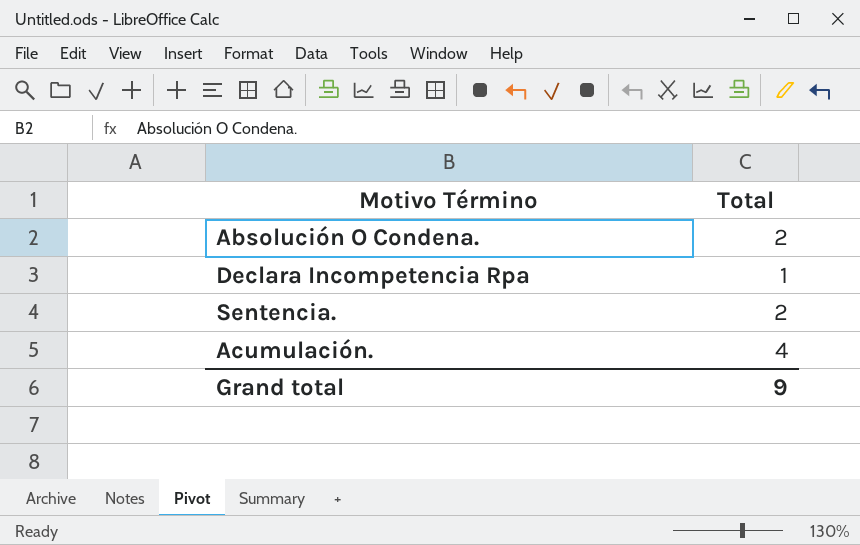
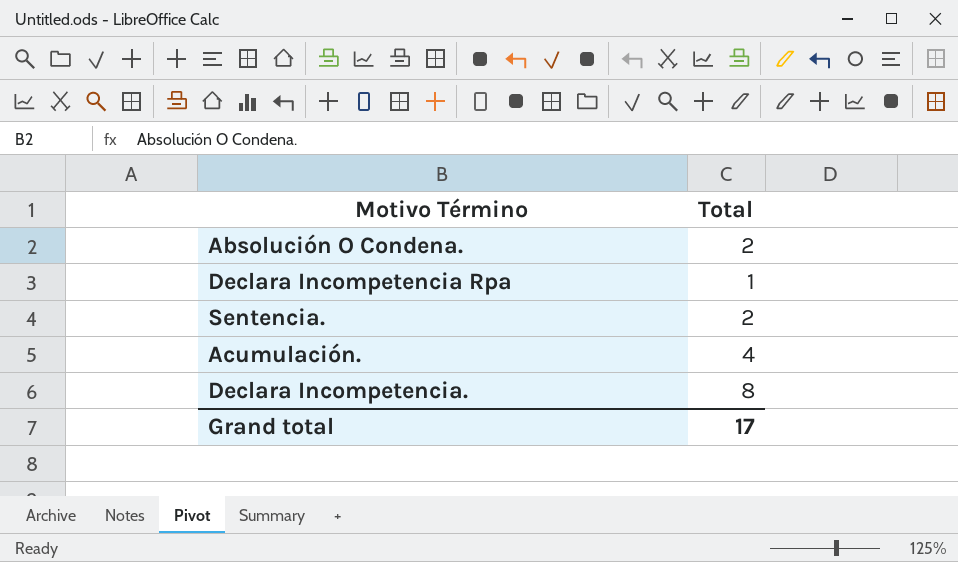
row Declara Incompetencia.: none -> 8
Grand total | Total: 9 -> 17

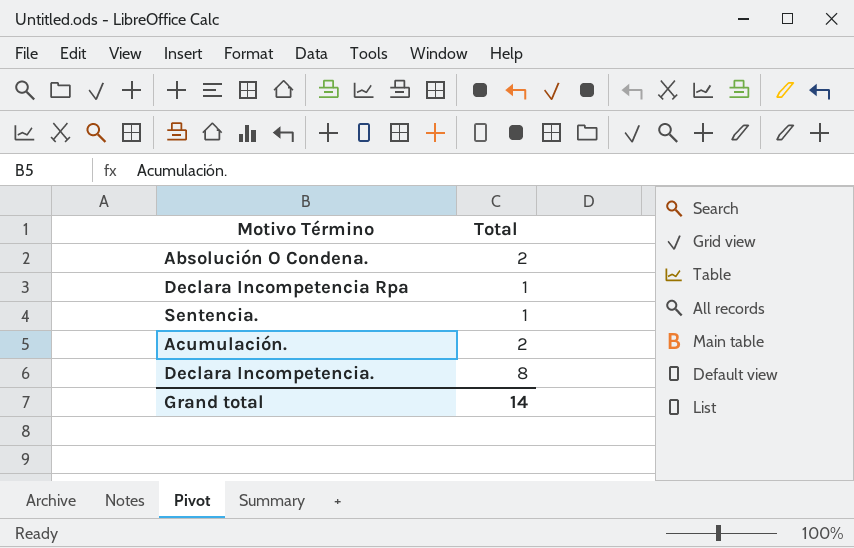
Sentencia. | Total: 2 -> 1
Acumulación. | Total: 4 -> 2
Grand total | Total: 17 -> 14

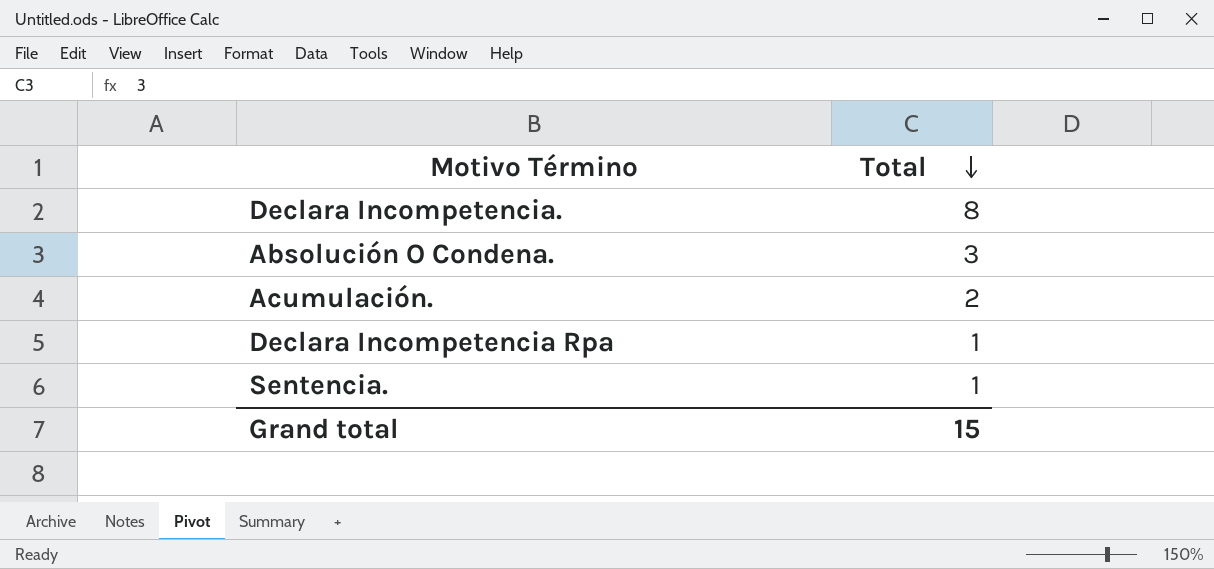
row order: none -> Total descending
Absolución O Condena. | Total: 2 -> 3
Grand total | Total: 14 -> 15

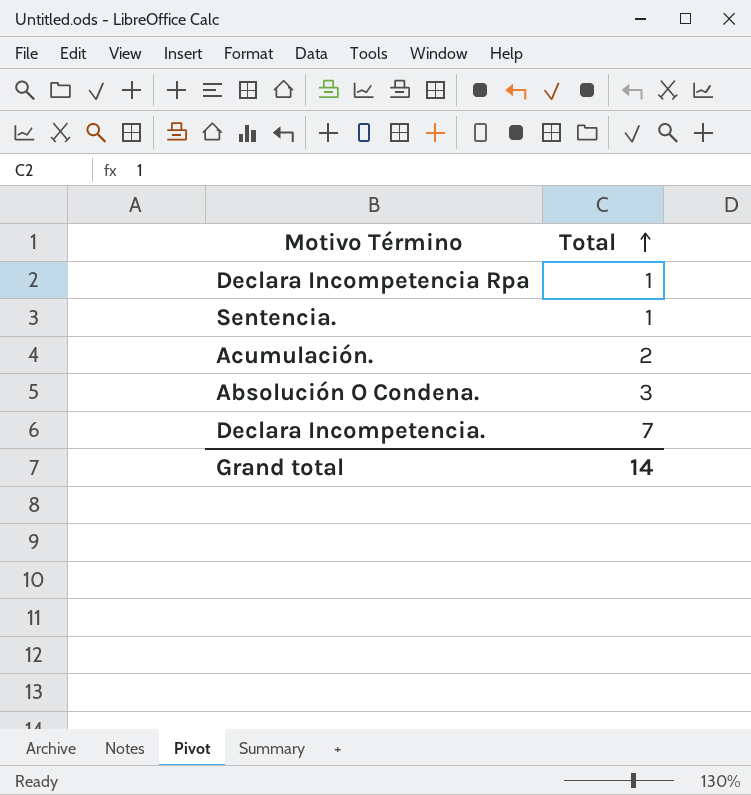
row order: Total descending -> Total ascending
Declara Incompetencia. | Total: 8 -> 7
Grand total | Total: 15 -> 14

